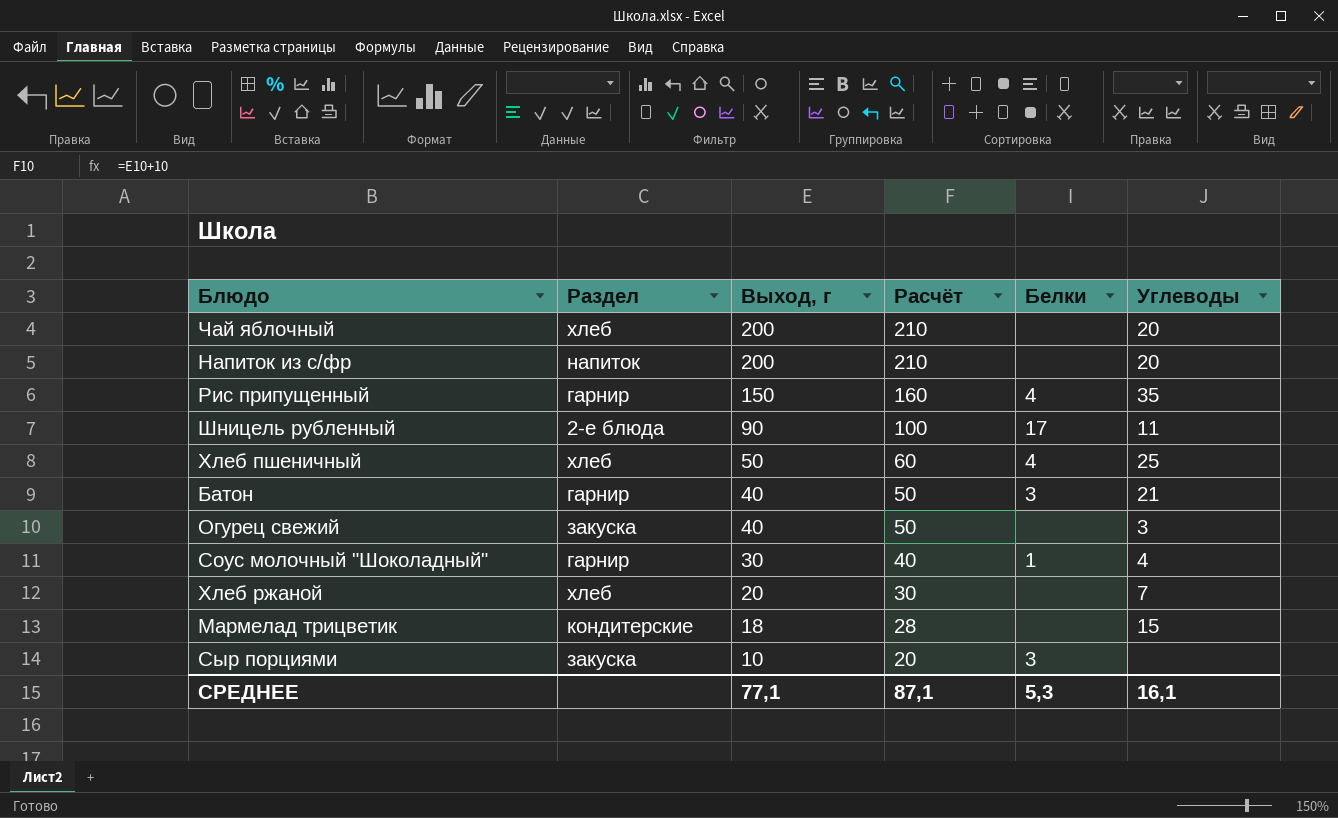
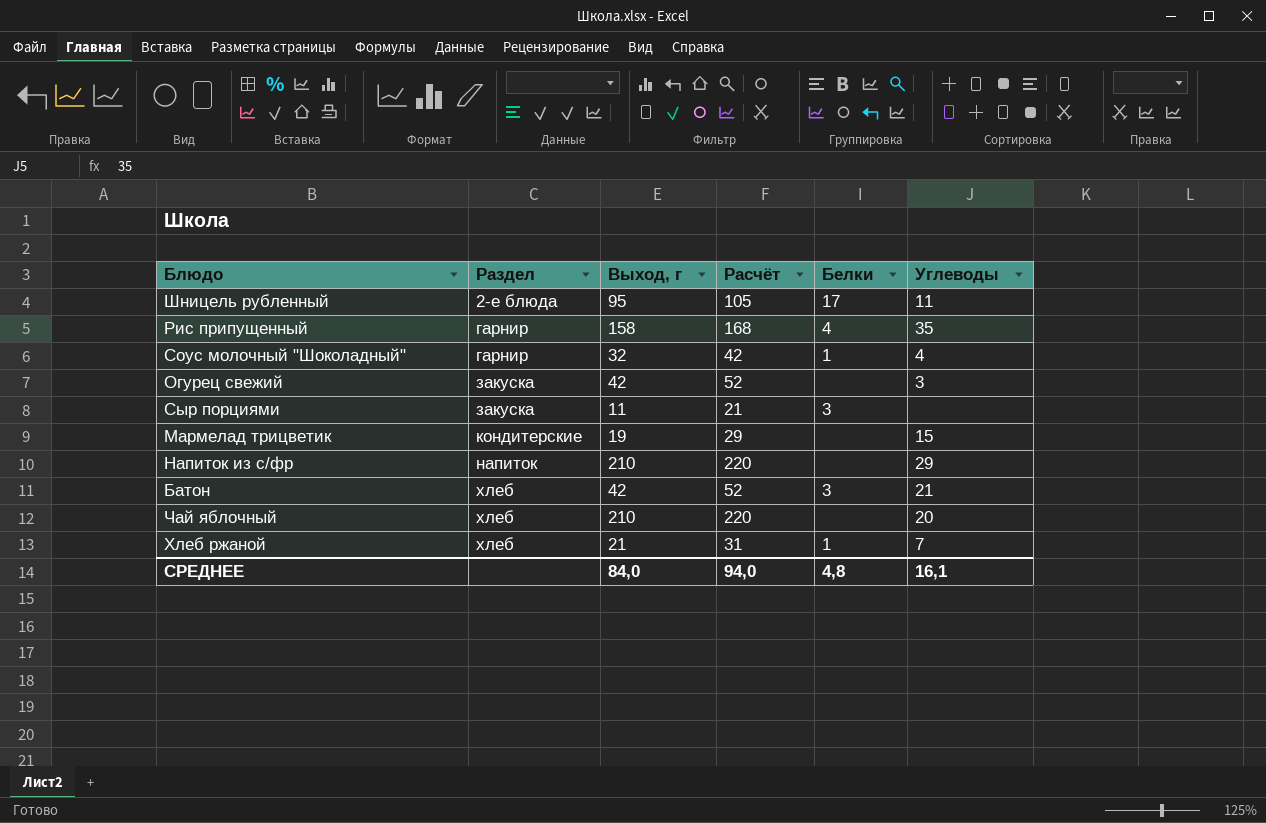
row order: Выход, г descending -> Раздел ascending
row Хлеб пшеничный: хлеб | 50 | 60 | 4 | 25 -> none
Шницель рубленный | Выход, г: 90 -> 95
Шницель рубленный | Расчёт: 100 -> 105
Рис припущенный | Выход, г: 150 -> 158
Рис припущенный | Расчёт: 160 -> 168
Соус молочный "Шоколадный" | Выход, г: 30 -> 32
Соус молочный "Шоколадный" | Расчёт: 40 -> 42
Огурец свежий | Выход, г: 40 -> 42
Огурец свежий | Расчёт: 50 -> 52
Сыр порциями | Выход, г: 10 -> 11
Сыр порциями | Расчёт: 20 -> 21
Мармелад трицветик | Выход, г: 18 -> 19
Мармелад трицветик | Расчёт: 28 -> 29
Напиток из с/фр | Выход, г: 200 -> 210
Напиток из с/фр | Расчёт: 210 -> 220
Напиток из с/фр | Углеводы: 20 -> 29
Батон | Раздел: гарнир -> хлеб
Батон | Выход, г: 40 -> 42
Батон | Расчёт: 50 -> 52
Чай яблочный | Выход, г: 200 -> 210
Чай яблочный | Расчёт: 210 -> 220
Хлеб ржаной | Выход, г: 20 -> 21
Хлеб ржаной | Расчёт: 30 -> 31
Хлеб ржаной | Белки: none -> 1
СРЕДНЕЕ | Выход, г: 77,1 -> 84,0
СРЕДНЕЕ | Расчёт: 87,1 -> 94,0
СРЕДНЕЕ | Белки: 5,3 -> 4,8

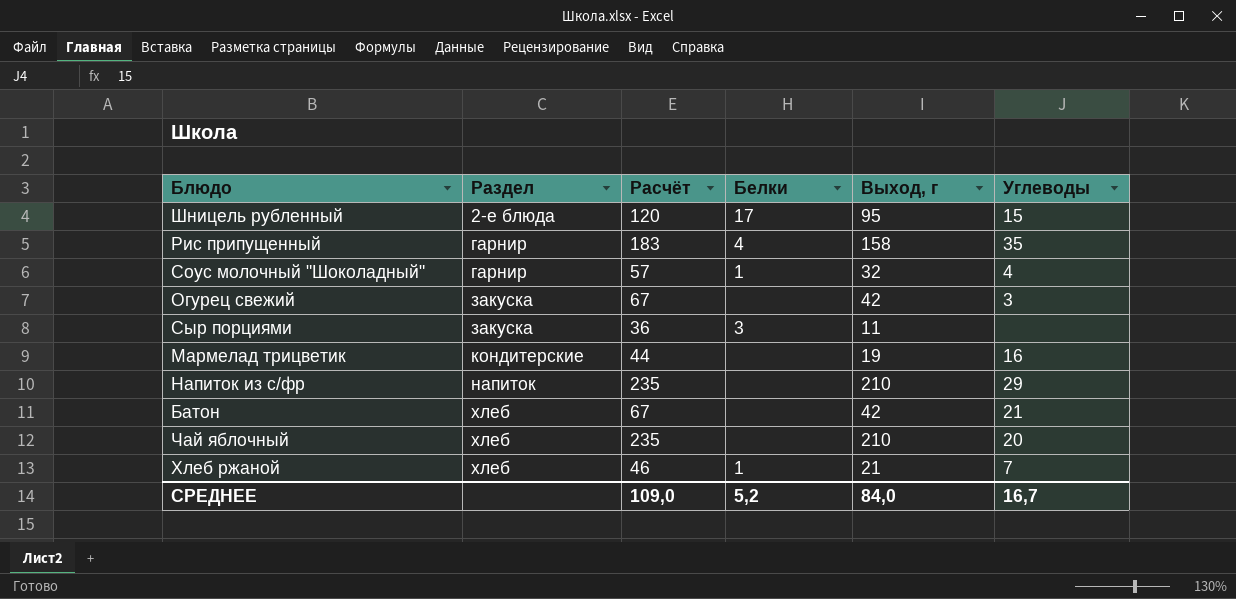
column Расчёт | formula: [Выход, г] + 10 -> [Выход, г] + 25
column Выход, г | position: 3 -> 5
Шницель рубленный | Углеводы: 11 -> 15
Мармелад трицветик | Углеводы: 15 -> 16
Батон | Белки: 3 -> none
СРЕДНЕЕ | Расчёт: 94,0 -> 109,0
СРЕДНЕЕ | Белки: 4,8 -> 5,2
СРЕДНЕЕ | Углеводы: 16,1 -> 16,7

